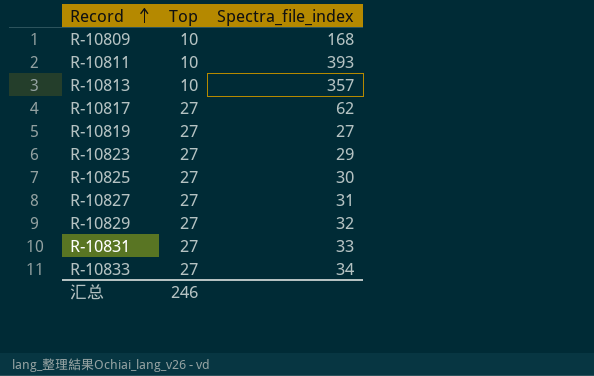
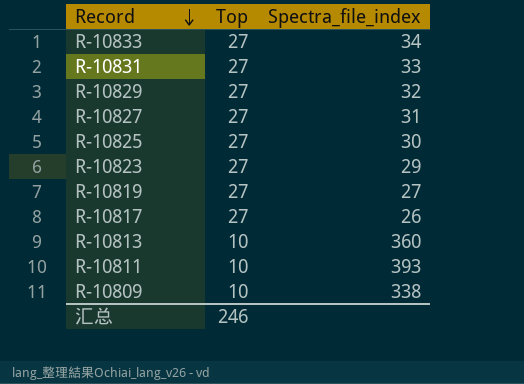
row order: Record ascending -> Record descending
R-10817 | Spectra_file_index: 62 -> 26
R-10813 | Spectra_file_index: 357 -> 360
R-10809 | Spectra_file_index: 168 -> 338

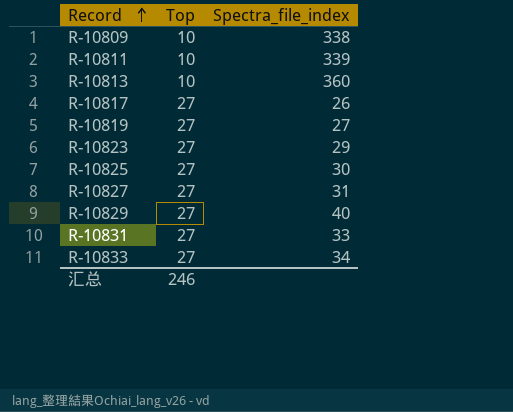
row order: Record descending -> Record ascending
R-10811 | Spectra_file_index: 393 -> 339
R-10829 | Spectra_file_index: 32 -> 40

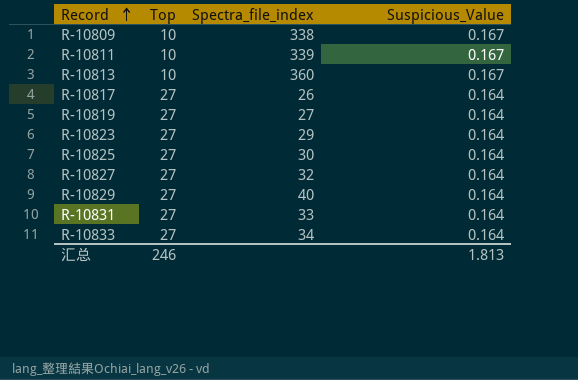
column Suspicious_Value | position: none -> 4
R-10827 | Spectra_file_index: 31 -> 32

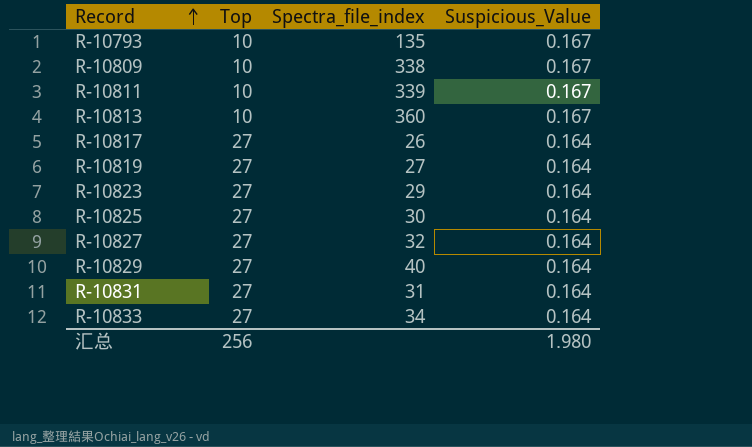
row R-10793: none -> 10 | 135 | 0.167
R-10831 | Spectra_file_index: 33 -> 31
汇总 | Top: 246 -> 256
汇总 | Suspicious_Value: 1.813 -> 1.980

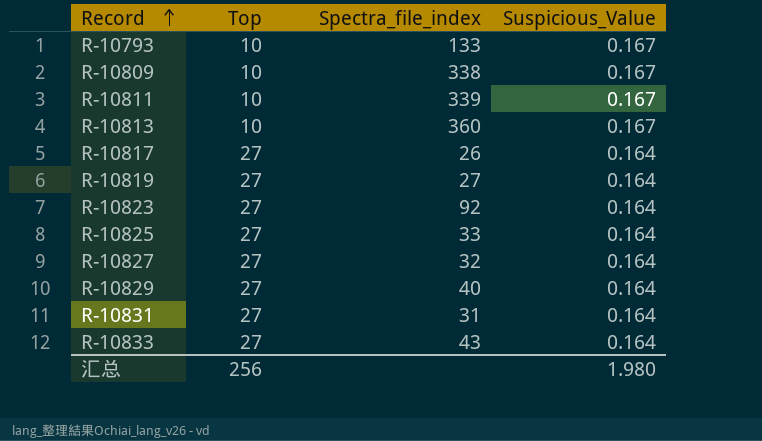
R-10793 | Spectra_file_index: 135 -> 133
R-10823 | Spectra_file_index: 29 -> 92
R-10825 | Spectra_file_index: 30 -> 33
R-10833 | Spectra_file_index: 34 -> 43

